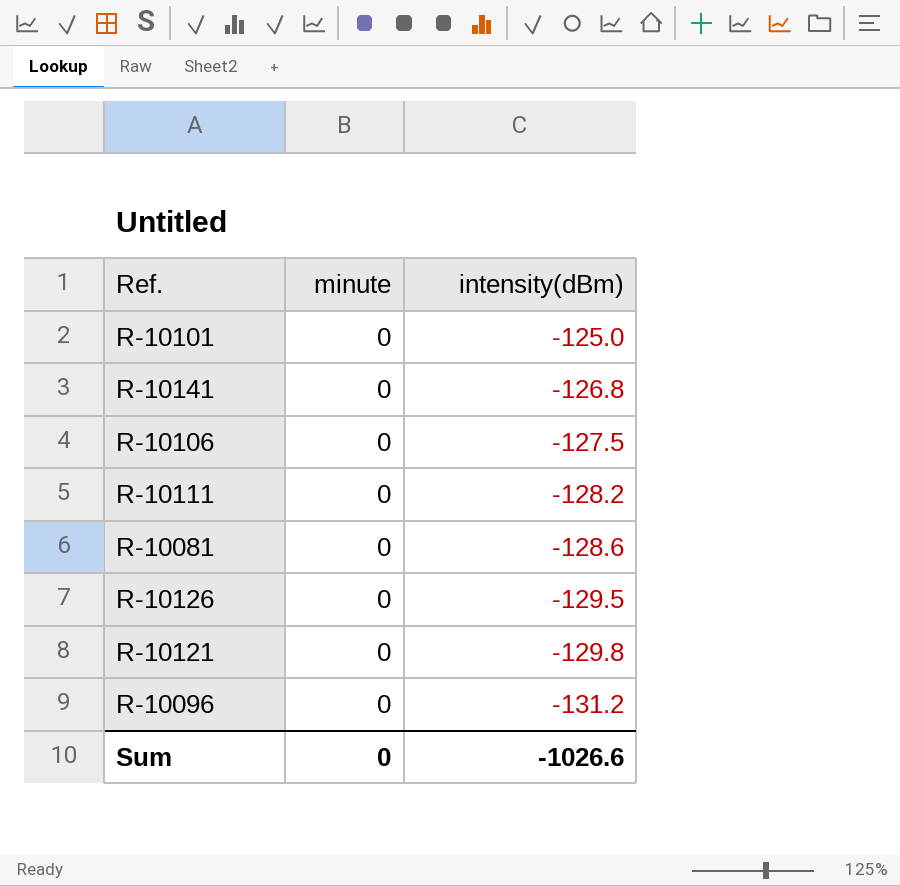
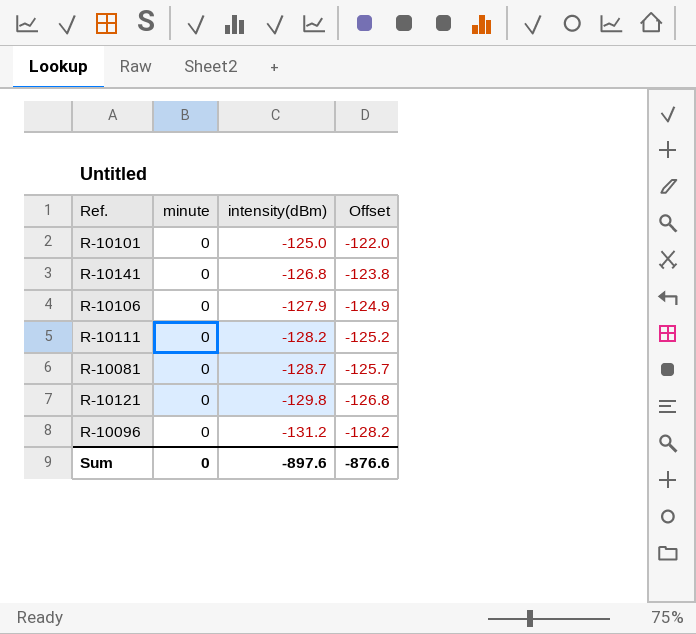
column Offset | formula: none -> [intensity(dBm)] + 3
row R-10126: 0 | -129.5 -> none
R-10106 | intensity(dBm): -127.5 -> -127.9
R-10081 | intensity(dBm): -128.6 -> -128.7
Sum | intensity(dBm): -1026.6 -> -897.6

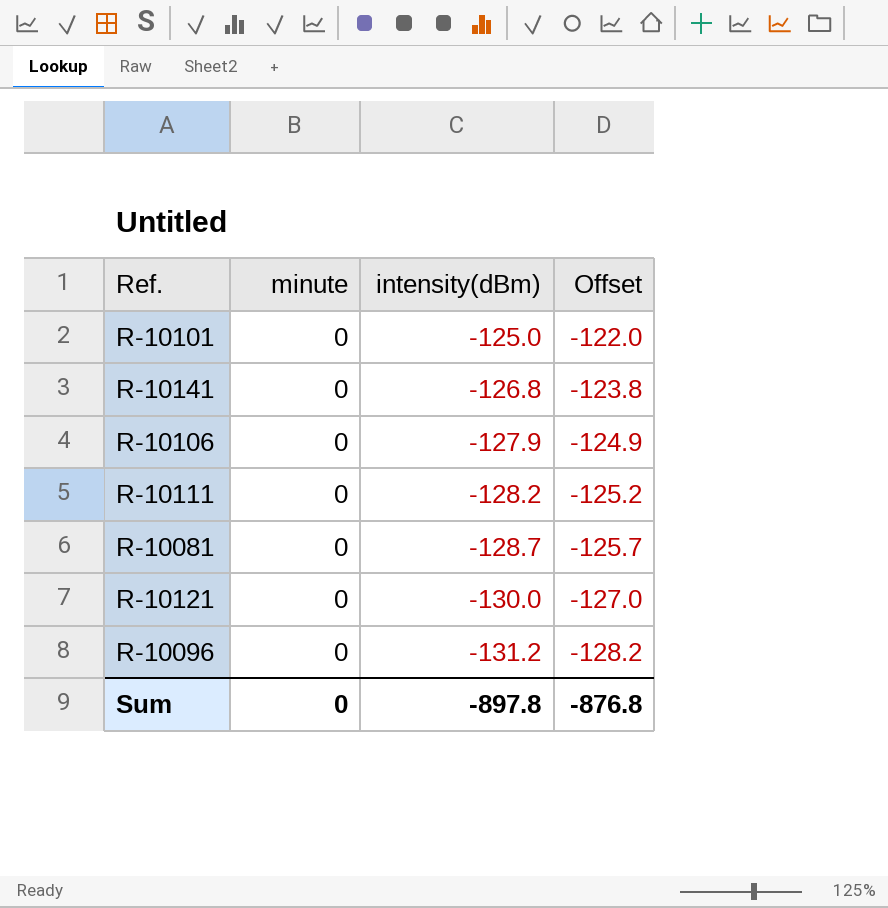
R-10121 | intensity(dBm): -129.8 -> -130.0
R-10121 | Offset: -126.8 -> -127.0
Sum | intensity(dBm): -897.6 -> -897.8
Sum | Offset: -876.6 -> -876.8

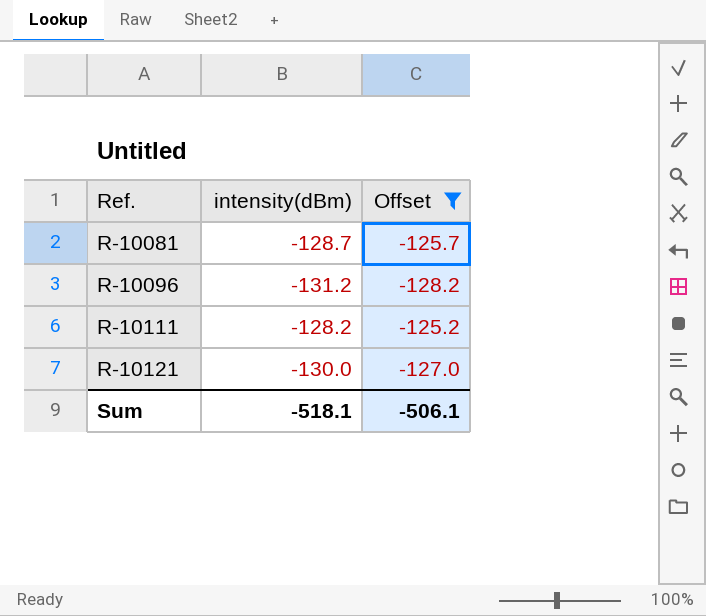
filter: none -> Offset <= -125.2
row order: intensity(dBm) descending -> Ref. ascending
column minute | position: 2 -> none
Sum | intensity(dBm): -897.8 -> -518.1
Sum | Offset: -876.8 -> -506.1

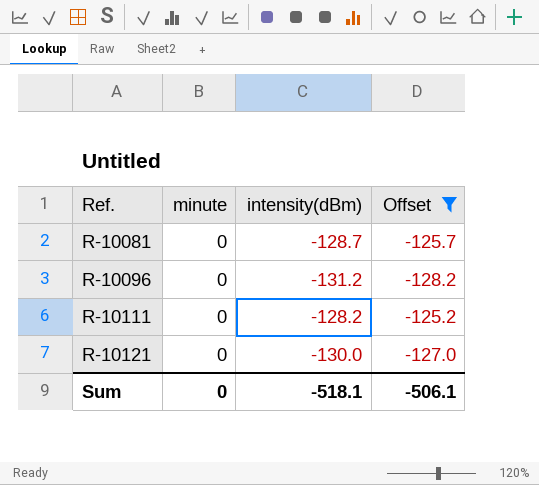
column minute | position: none -> 2

